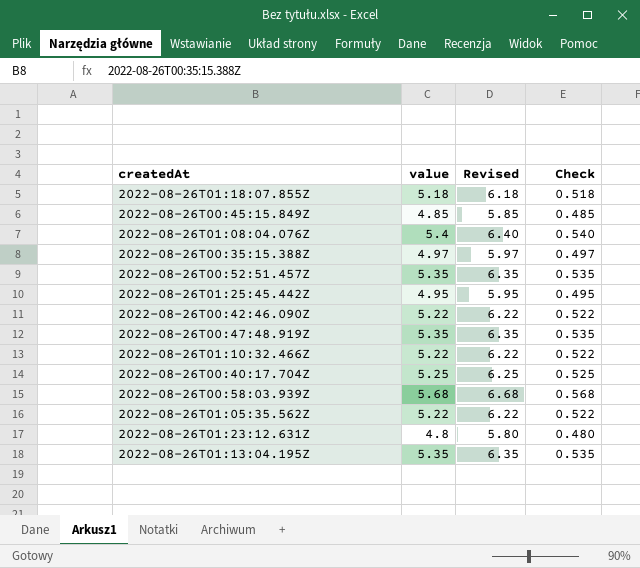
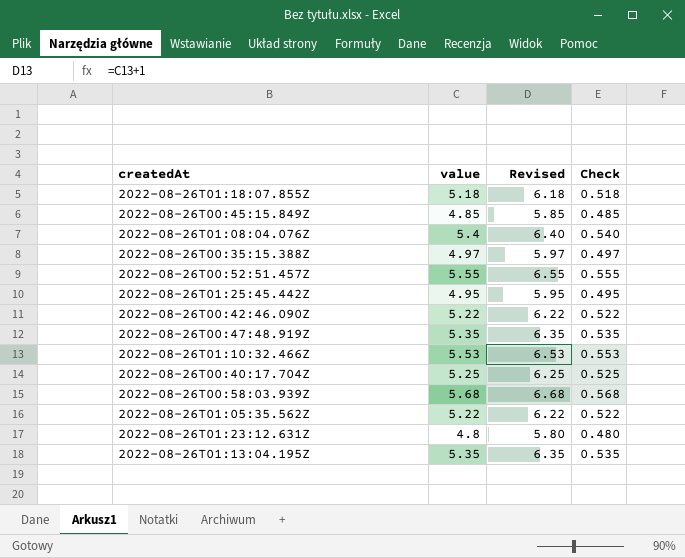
2022-08-26T00:52:51.457Z | value: 5.35 -> 5.55
2022-08-26T00:52:51.457Z | Revised: 6.35 -> 6.55
2022-08-26T00:52:51.457Z | Check: 0.535 -> 0.555
2022-08-26T01:10:32.466Z | value: 5.22 -> 5.53
2022-08-26T01:10:32.466Z | Revised: 6.22 -> 6.53
2022-08-26T01:10:32.466Z | Check: 0.522 -> 0.553

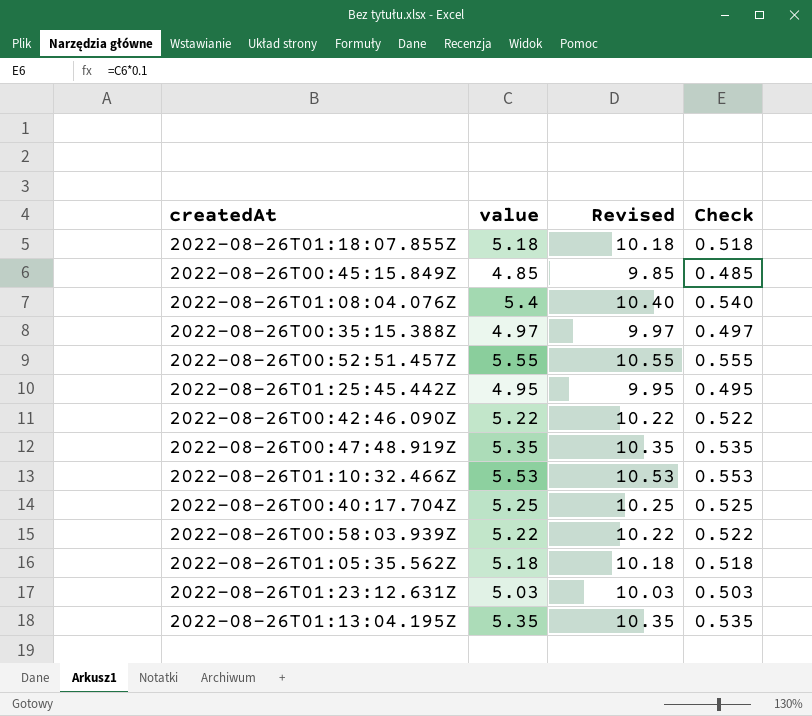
column Revised | formula: [value] + 1 -> [value] + 5
2022-08-26T00:58:03.939Z | value: 5.68 -> 5.22
2022-08-26T00:58:03.939Z | Check: 0.568 -> 0.522
2022-08-26T01:05:35.562Z | value: 5.22 -> 5.18
2022-08-26T01:05:35.562Z | Check: 0.522 -> 0.518
2022-08-26T01:23:12.631Z | value: 4.8 -> 5.03
2022-08-26T01:23:12.631Z | Check: 0.480 -> 0.503

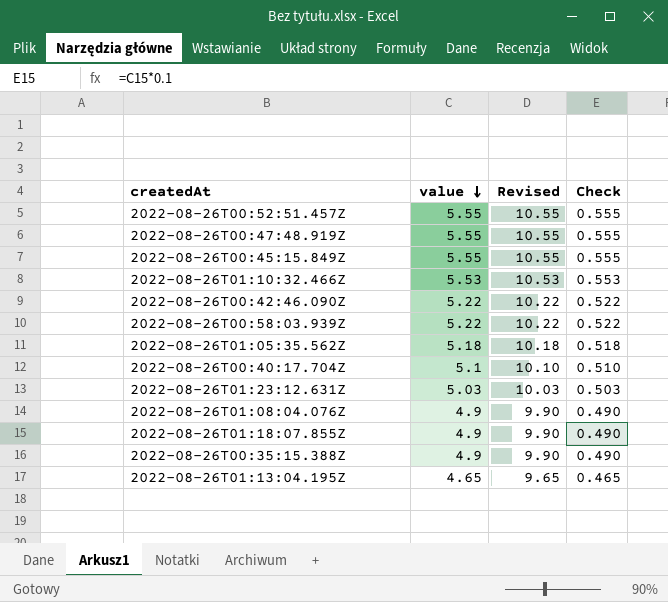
row order: none -> value descending
row 2022-08-26T01:25:45.442Z: 4.95 | 9.95 | 0.495 -> none
2022-08-26T00:47:48.919Z | value: 5.35 -> 5.55
2022-08-26T00:47:48.919Z | Revised: 10.35 -> 10.55
2022-08-26T00:47:48.919Z | Check: 0.535 -> 0.555
2022-08-26T00:45:15.849Z | value: 4.85 -> 5.55
2022-08-26T00:45:15.849Z | Revised: 9.85 -> 10.55
2022-08-26T00:45:15.849Z | Check: 0.485 -> 0.555
2022-08-26T00:40:17.704Z | value: 5.25 -> 5.1
2022-08-26T00:40:17.704Z | Revised: 10.25 -> 10.10
2022-08-26T00:40:17.704Z | Check: 0.525 -> 0.510
2022-08-26T01:08:04.076Z | value: 5.4 -> 4.9
2022-08-26T01:08:04.076Z | Revised: 10.40 -> 9.90
2022-08-26T01:08:04.076Z | Check: 0.540 -> 0.490
2022-08-26T01:18:07.855Z | value: 5.18 -> 4.9
2022-08-26T01:18:07.855Z | Revised: 10.18 -> 9.90
2022-08-26T01:18:07.855Z | Check: 0.518 -> 0.490
2022-08-26T00:35:15.388Z | value: 4.97 -> 4.9
2022-08-26T00:35:15.388Z | Revised: 9.97 -> 9.90
2022-08-26T00:35:15.388Z | Check: 0.497 -> 0.490
2022-08-26T01:13:04.195Z | value: 5.35 -> 4.65
2022-08-26T01:13:04.195Z | Revised: 10.35 -> 9.65
2022-08-26T01:13:04.195Z | Check: 0.535 -> 0.465

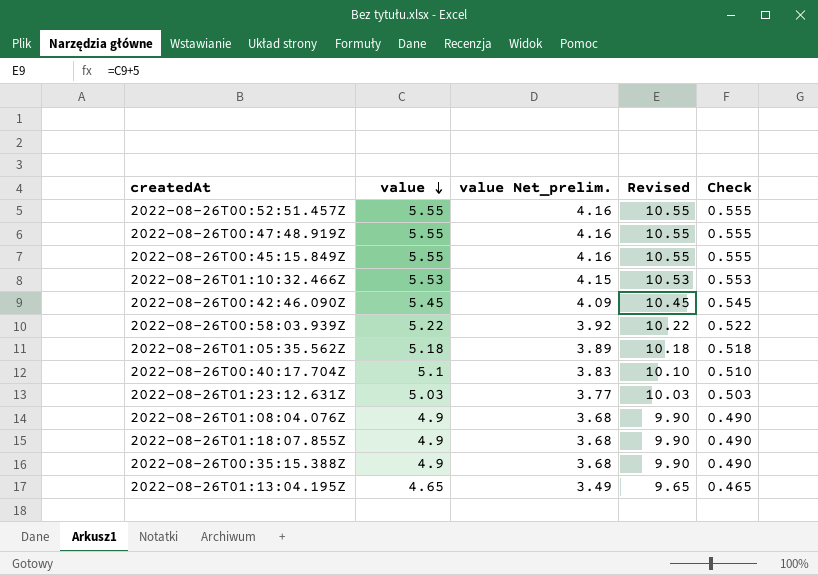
column value Net_prelim. | formula: none -> [value] * 0.75
2022-08-26T00:42:46.090Z | value: 5.22 -> 5.45
2022-08-26T00:42:46.090Z | Revised: 10.22 -> 10.45
2022-08-26T00:42:46.090Z | Check: 0.522 -> 0.545

